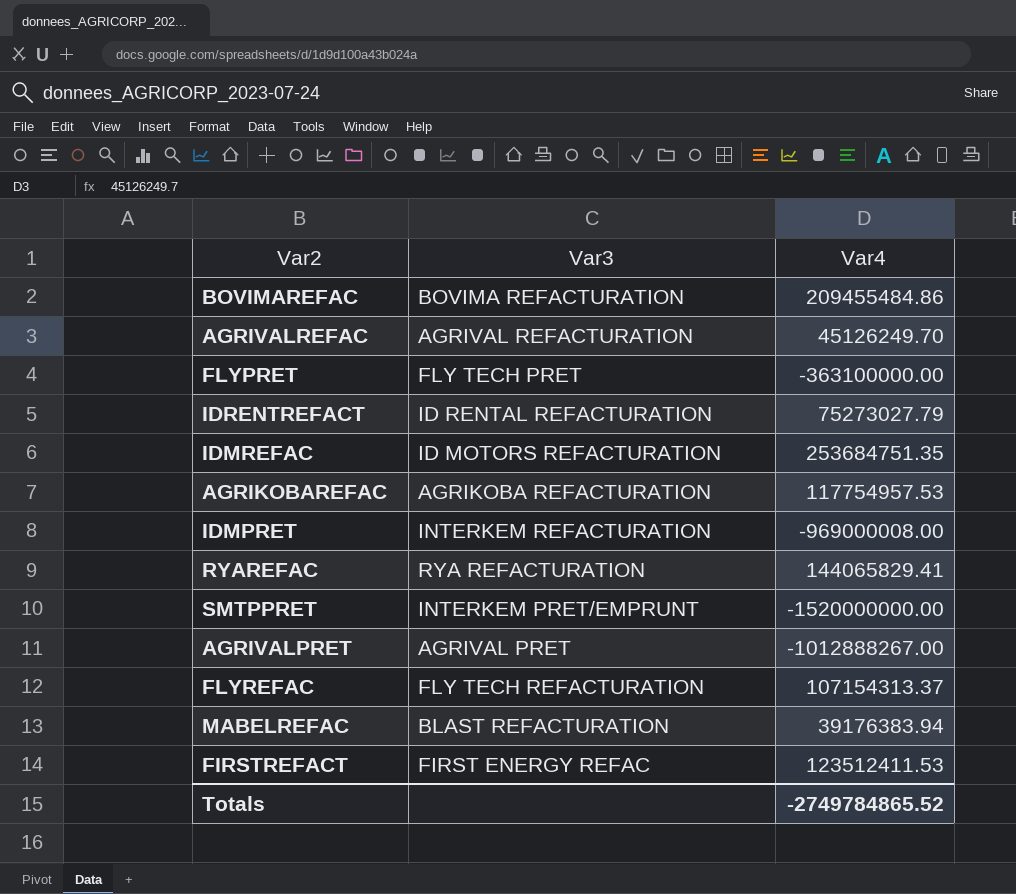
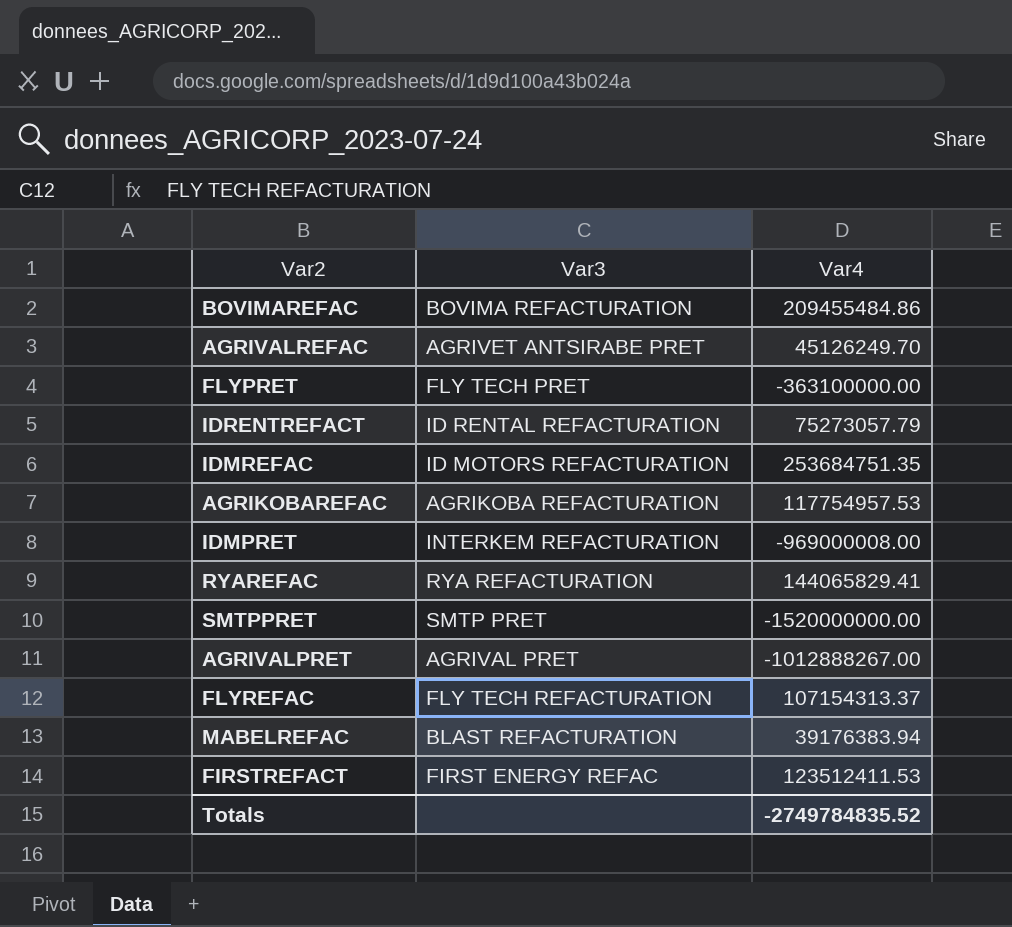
AGRIVALREFAC | Var3: AGRIVAL REFACTURATION -> AGRIVET ANTSIRABE PRET
IDRENTREFACT | Var4: 75273027.79 -> 75273057.79
SMTPPRET | Var3: INTERKEM PRET/EMPRUNT -> SMTP PRET
Totals | Var4: -2749784865.52 -> -2749784835.52

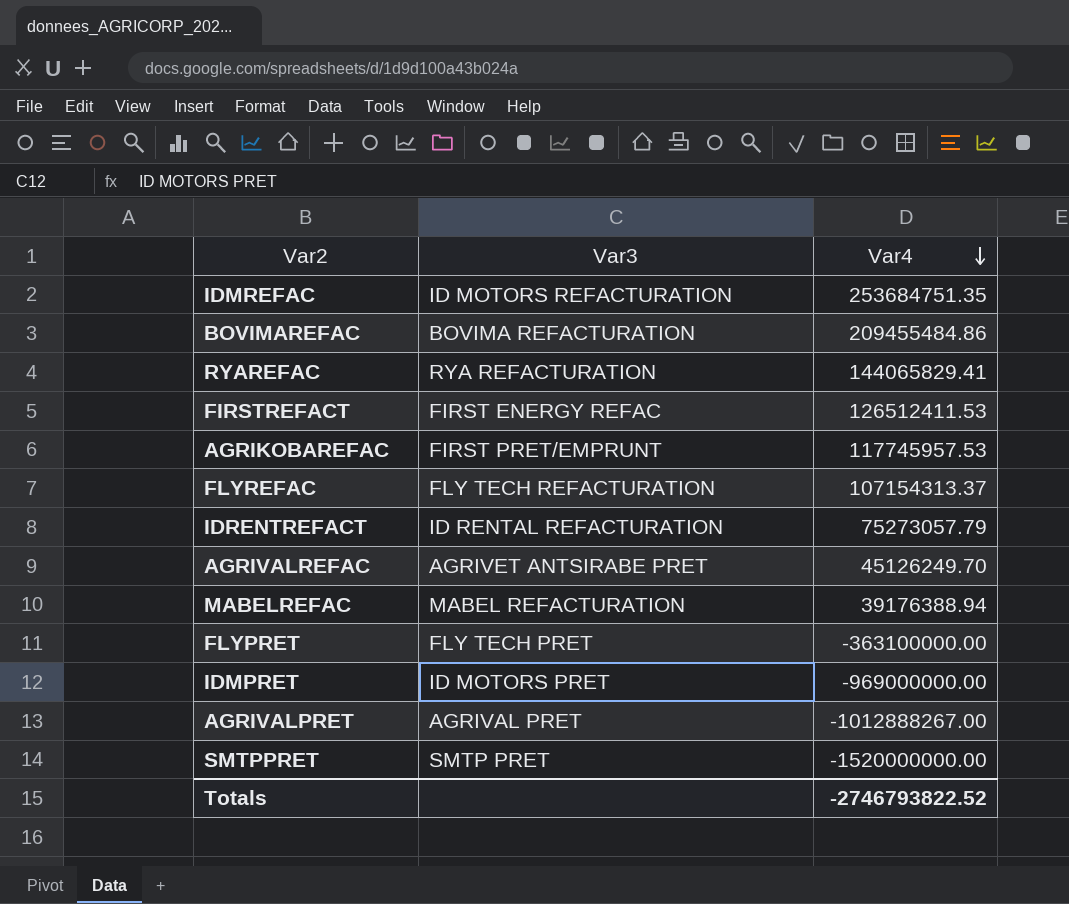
row order: none -> Var4 descending
FIRSTREFACT | Var4: 123512411.53 -> 126512411.53
AGRIKOBAREFAC | Var3: AGRIKOBA REFACTURATION -> FIRST PRET/EMPRUNT
AGRIKOBAREFAC | Var4: 117754957.53 -> 117745957.53
MABELREFAC | Var3: BLAST REFACTURATION -> MABEL REFACTURATION
MABELREFAC | Var4: 39176383.94 -> 39176388.94
IDMPRET | Var3: INTERKEM REFACTURATION -> ID MOTORS PRET
IDMPRET | Var4: -969000008.00 -> -969000000.00
Totals | Var4: -2749784835.52 -> -2746793822.52

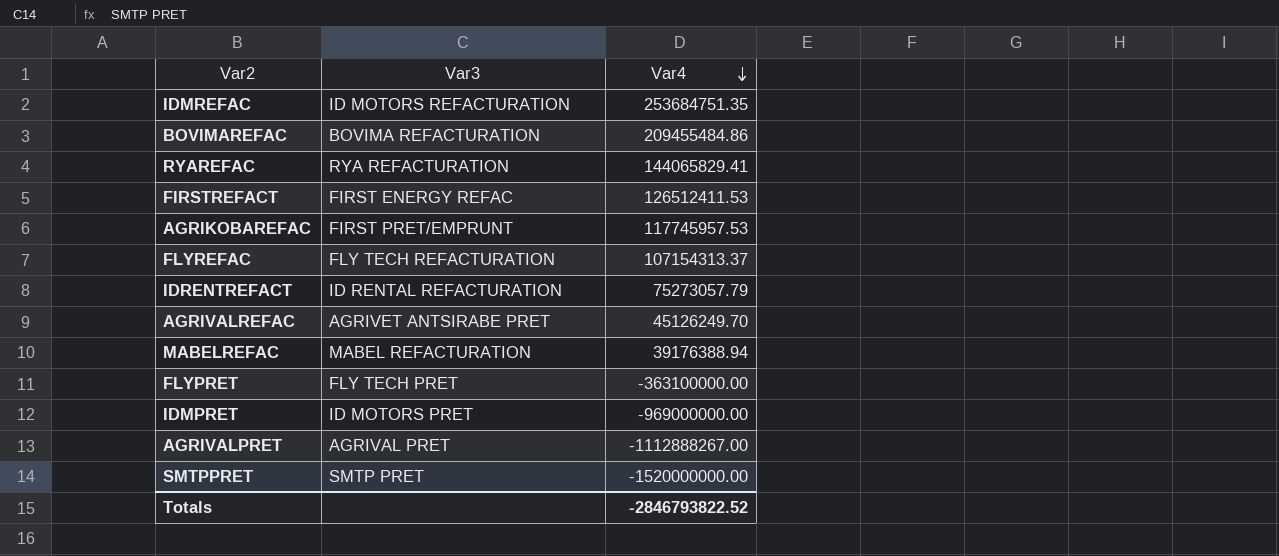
AGRIVALPRET | Var4: -1012888267.00 -> -1112888267.00
Totals | Var4: -2746793822.52 -> -2846793822.52

